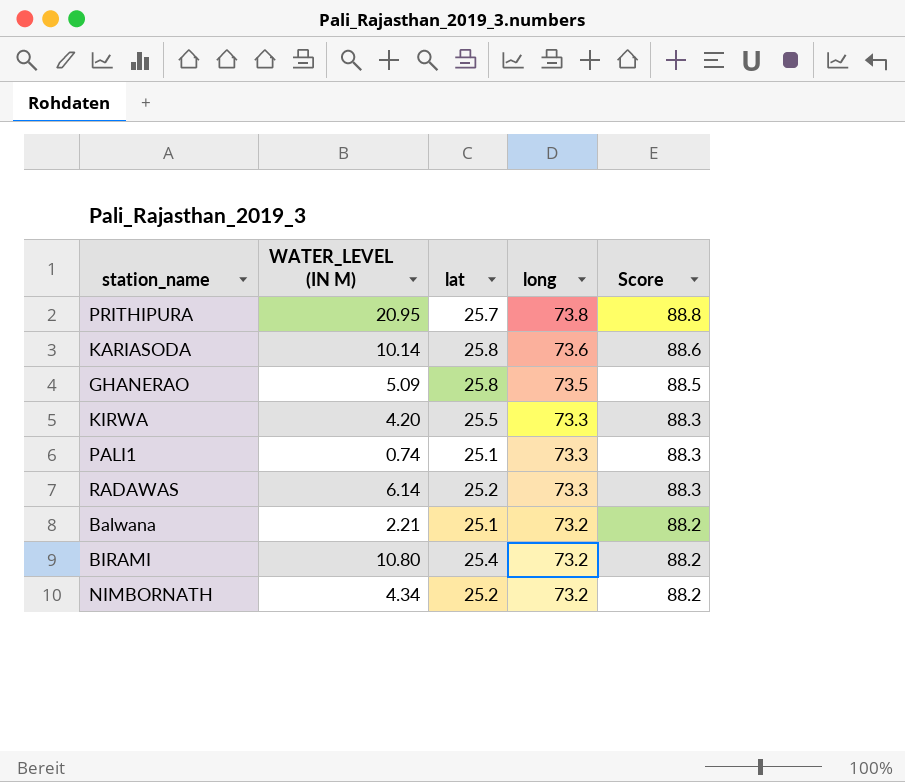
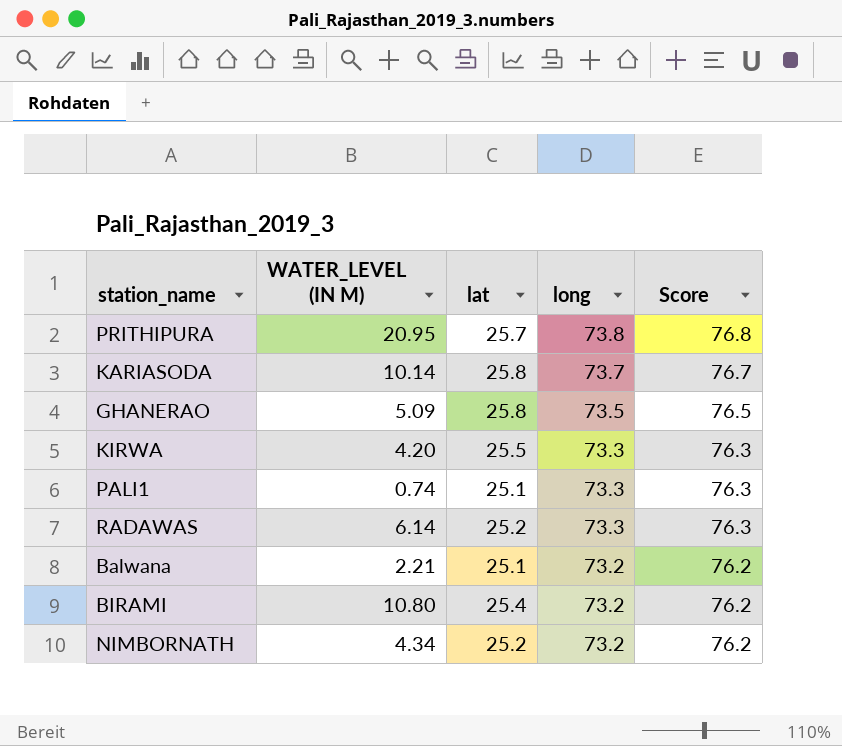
column Score | formula: [long] + 15 -> [long] + 3
KARIASODA | long: 73.6 -> 73.7

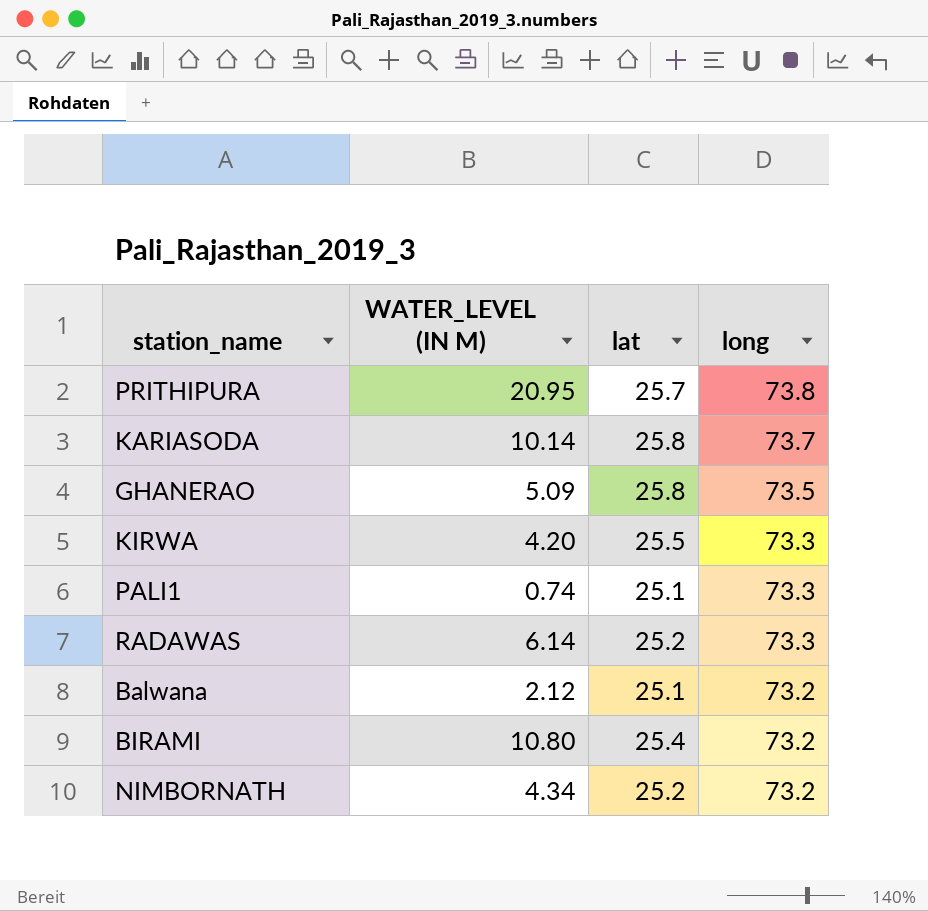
column Score | formula: [long] + 3 -> none
Balwana | WATER_LEVEL (IN M): 2.21 -> 2.12

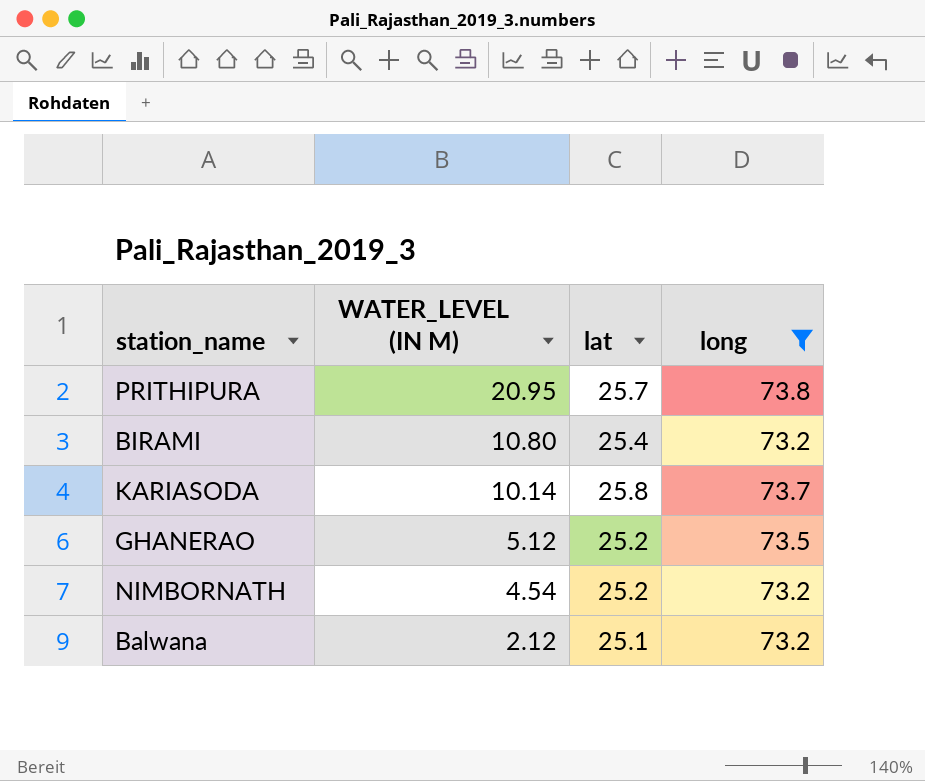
filter: none -> long != 73.3
row order: long descending -> WATER_LEVEL (IN M) descending
GHANERAO | WATER_LEVEL (IN M): 5.09 -> 5.12
GHANERAO | lat: 25.8 -> 25.2
NIMBORNATH | WATER_LEVEL (IN M): 4.34 -> 4.54

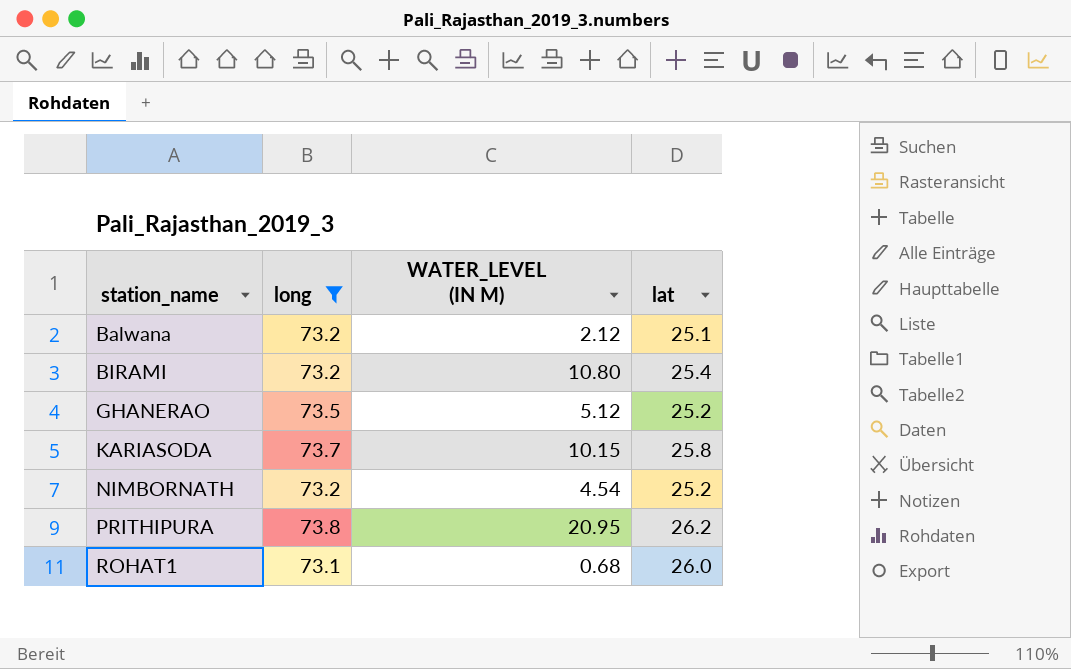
row order: WATER_LEVEL (IN M) descending -> station_name ascending
column long | position: 4 -> 2
KARIASODA | WATER_LEVEL (IN M): 10.14 -> 10.15
PRITHIPURA | lat: 25.7 -> 26.2
row ROHAT1: none -> 73.1 | 0.68 | 26.0

